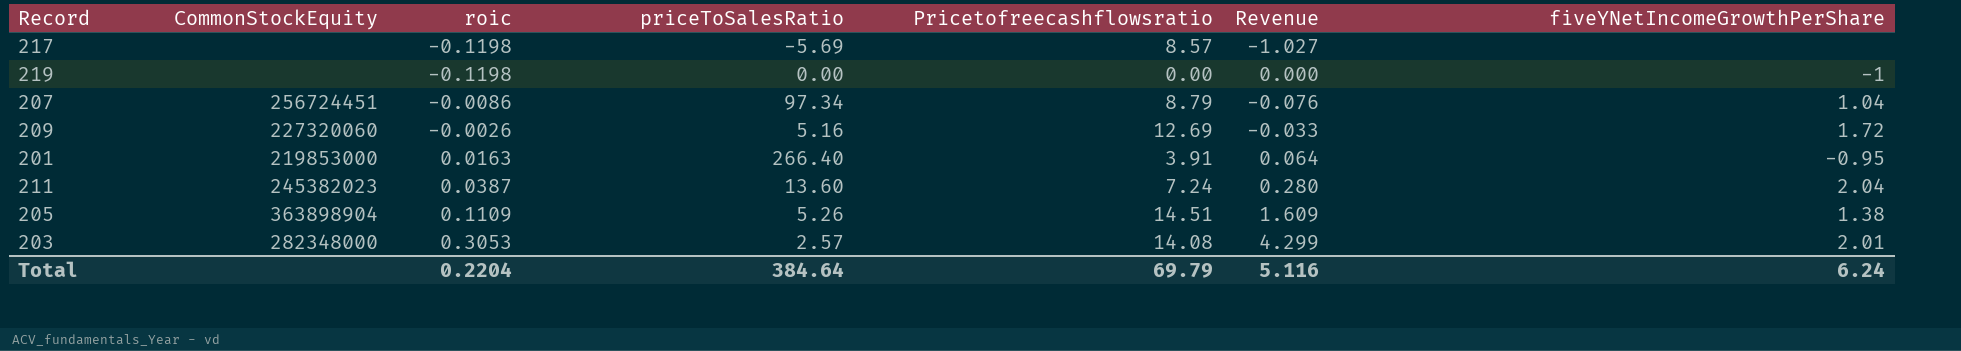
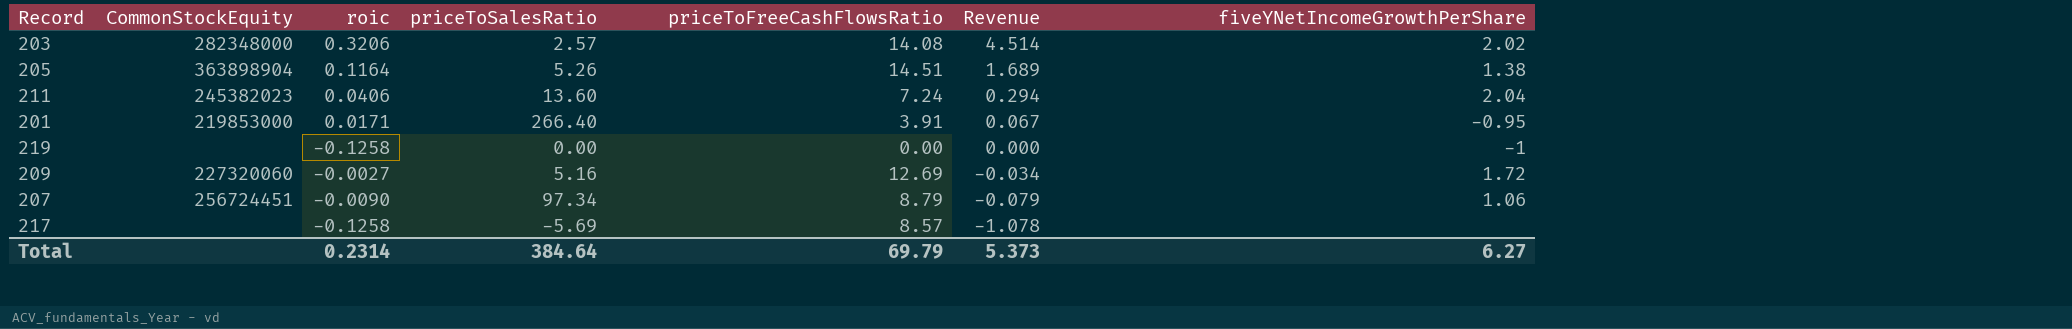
row order: roic ascending -> Revenue descending
column name: Pricetofreecashflowsratio -> priceToFreeCashFlowsRatio
203 | roic: 0.3053 -> 0.3206
203 | Revenue: 4.299 -> 4.514
203 | fiveYNetIncomeGrowthPerShare: 2.01 -> 2.02
205 | roic: 0.1109 -> 0.1164
205 | Revenue: 1.609 -> 1.689
211 | roic: 0.0387 -> 0.0406
211 | Revenue: 0.280 -> 0.294
201 | roic: 0.0163 -> 0.0171
201 | Revenue: 0.064 -> 0.067
219 | roic: -0.1198 -> -0.1258
209 | roic: -0.0026 -> -0.0027
209 | Revenue: -0.033 -> -0.034
207 | roic: -0.0086 -> -0.0090
207 | Revenue: -0.076 -> -0.079
207 | fiveYNetIncomeGrowthPerShare: 1.04 -> 1.06
217 | roic: -0.1198 -> -0.1258
217 | Revenue: -1.027 -> -1.078
Total | roic: 0.2204 -> 0.2314
Total | Revenue: 5.116 -> 5.373
Total | fiveYNetIncomeGrowthPerShare: 6.24 -> 6.27

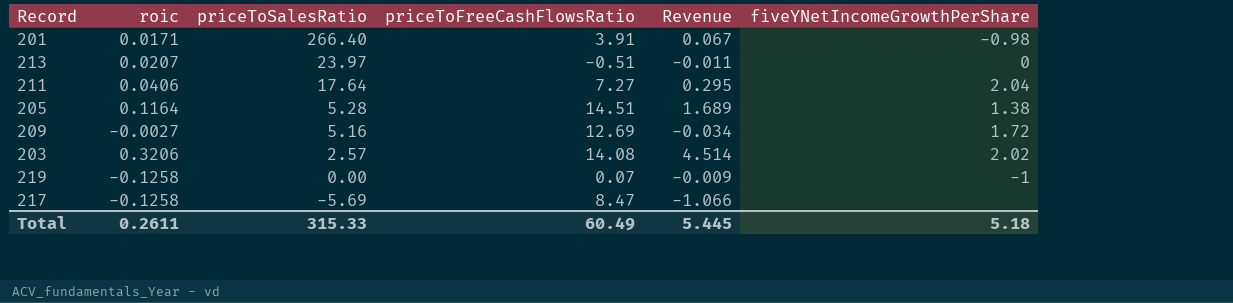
row order: Revenue descending -> priceToSalesRatio descending
column CommonStockEquity | position: 2 -> none
row 207: 256724451 | -0.0090 | 97.34 | 8.79 | -0.079 | 1.06 -> none
201 | fiveYNetIncomeGrowthPerShare: -0.95 -> -0.98
row 213: none -> 0.0207 | 23.97 | -0.51 | -0.011 | 0
211 | priceToSalesRatio: 13.60 -> 17.64
211 | priceToFreeCashFlowsRatio: 7.24 -> 7.27
211 | Revenue: 0.294 -> 0.295
205 | priceToSalesRatio: 5.26 -> 5.28
219 | priceToFreeCashFlowsRatio: 0.00 -> 0.07
219 | Revenue: 0.000 -> -0.009
217 | priceToFreeCashFlowsRatio: 8.57 -> 8.47
217 | Revenue: -1.078 -> -1.066
Total | roic: 0.2314 -> 0.2611
Total | priceToSalesRatio: 384.64 -> 315.33
Total | priceToFreeCashFlowsRatio: 69.79 -> 60.49
Total | Revenue: 5.373 -> 5.445
Total | fiveYNetIncomeGrowthPerShare: 6.27 -> 5.18

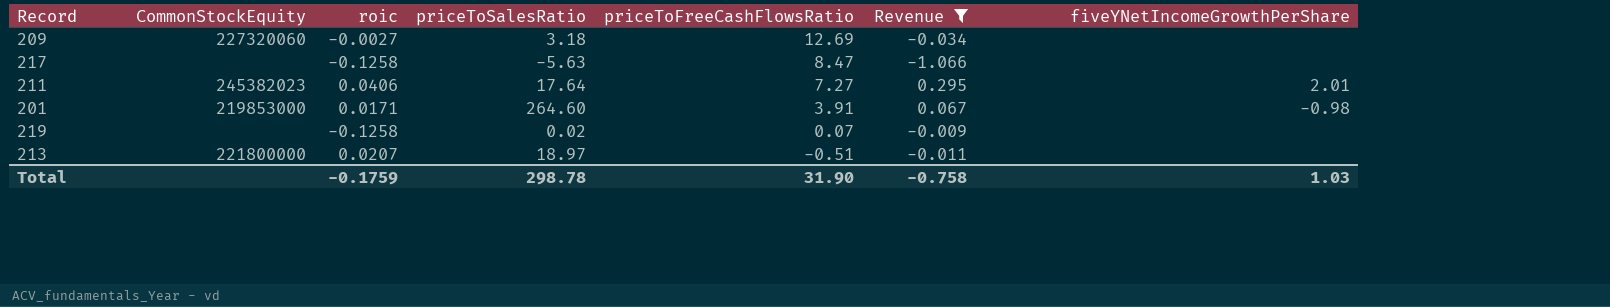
filter: none -> Revenue <= 0.295
row order: priceToSalesRatio descending -> priceToFreeCashFlowsRatio descending
column CommonStockEquity | position: none -> 2
209 | priceToSalesRatio: 5.16 -> 3.18
209 | fiveYNetIncomeGrowthPerShare: 1.72 -> none
217 | priceToSalesRatio: -5.69 -> -5.63
211 | fiveYNetIncomeGrowthPerShare: 2.04 -> 2.01
201 | priceToSalesRatio: 266.40 -> 264.60
219 | priceToSalesRatio: 0.00 -> 0.02
219 | fiveYNetIncomeGrowthPerShare: -1 -> none
213 | priceToSalesRatio: 23.97 -> 18.97
213 | fiveYNetIncomeGrowthPerShare: 0 -> none
Total | roic: 0.2611 -> -0.1759
Total | priceToSalesRatio: 315.33 -> 298.78
Total | priceToFreeCashFlowsRatio: 60.49 -> 31.90
Total | Revenue: 5.445 -> -0.758
Total | fiveYNetIncomeGrowthPerShare: 5.18 -> 1.03

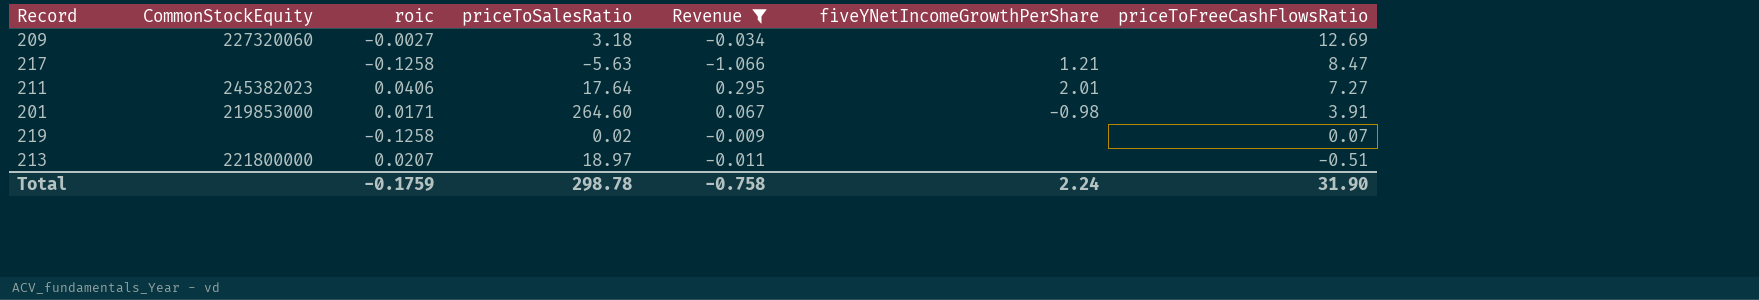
column priceToFreeCashFlowsRatio | position: 5 -> 7
217 | fiveYNetIncomeGrowthPerShare: none -> 1.21
Total | fiveYNetIncomeGrowthPerShare: 1.03 -> 2.24

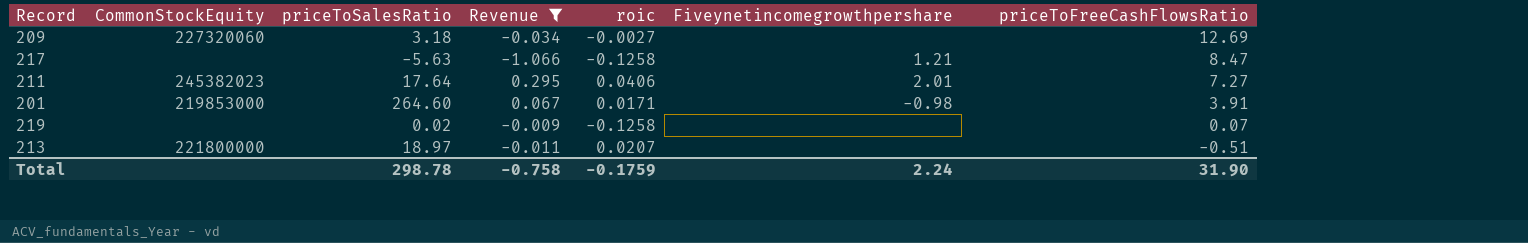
column roic | position: 3 -> 5
column name: fiveYNetIncomeGrowthPerShare -> Fiveynetincomegrowthpershare

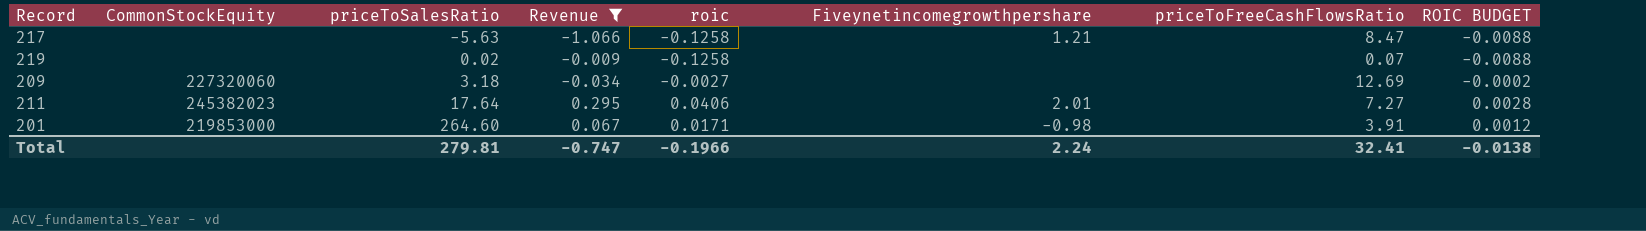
row order: priceToFreeCashFlowsRatio descending -> priceToSalesRatio ascending
column ROIC BUDGET | formula: none -> [roic] * 0.07
row 213: 221800000 | 18.97 | -0.011 | 0.0207 | none | -0.51 -> none
Total | priceToSalesRatio: 298.78 -> 279.81
Total | Revenue: -0.758 -> -0.747
Total | roic: -0.1759 -> -0.1966
Total | priceToFreeCashFlowsRatio: 31.90 -> 32.41

